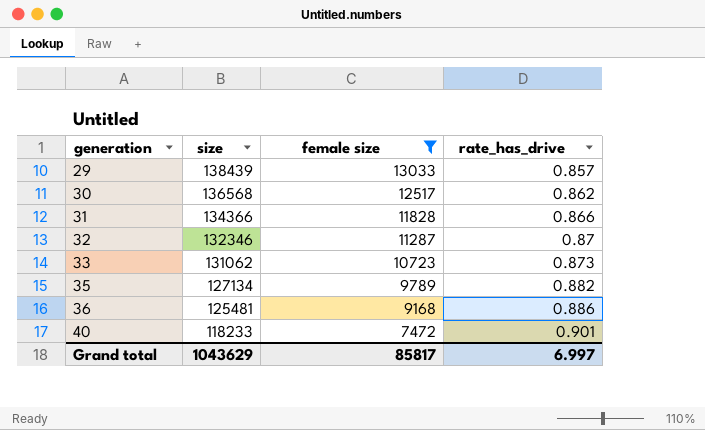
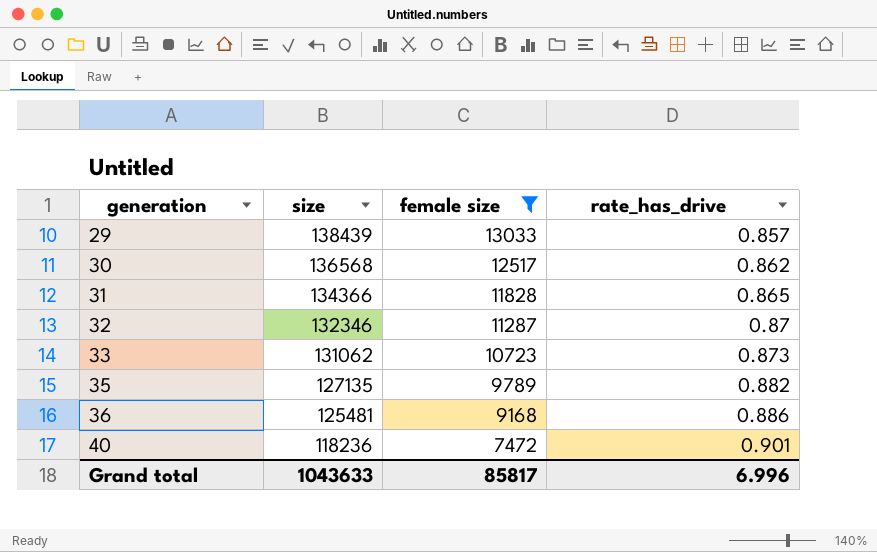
31 | rate_has_drive: 0.866 -> 0.865
35 | size: 127134 -> 127135
40 | size: 118233 -> 118236
Grand total | size: 1043629 -> 1043633
Grand total | rate_has_drive: 6.997 -> 6.996

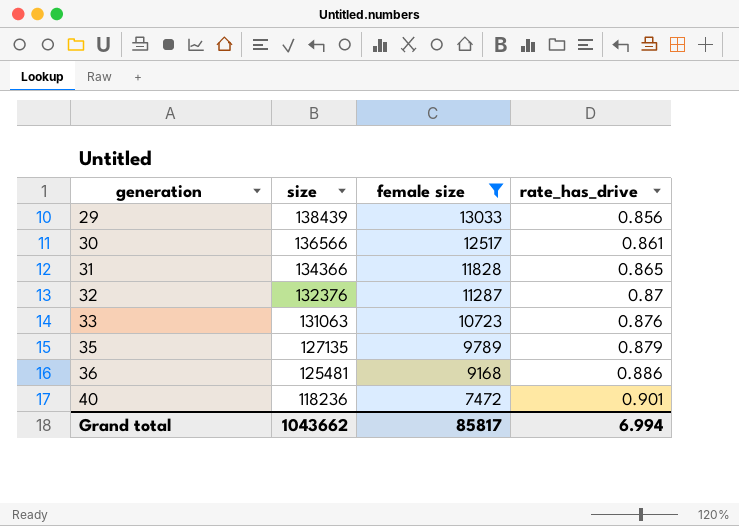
29 | rate_has_drive: 0.857 -> 0.856
30 | size: 136568 -> 136566
30 | rate_has_drive: 0.862 -> 0.861
32 | size: 132346 -> 132376
33 | size: 131062 -> 131063
33 | rate_has_drive: 0.873 -> 0.876
35 | rate_has_drive: 0.882 -> 0.879
Grand total | size: 1043633 -> 1043662
Grand total | rate_has_drive: 6.996 -> 6.994

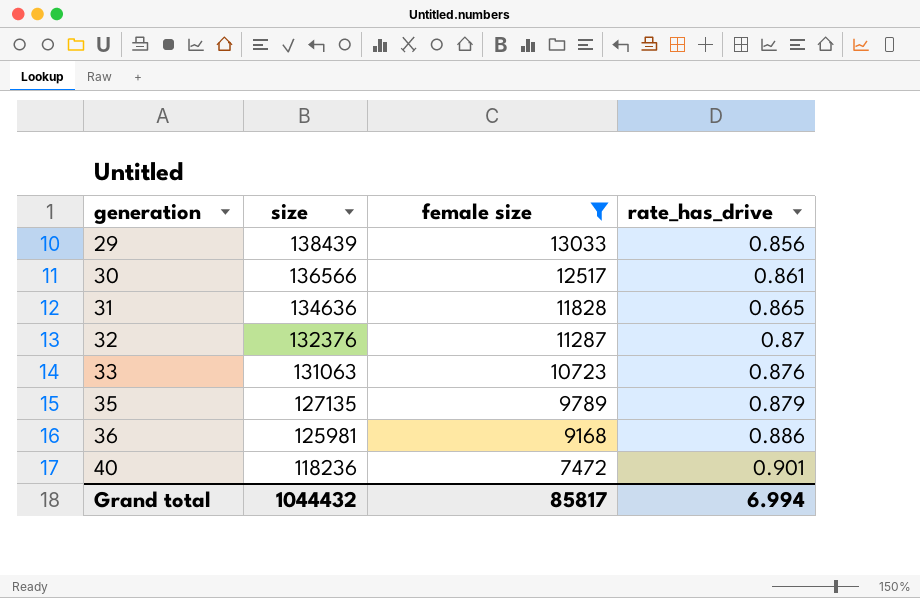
31 | size: 134366 -> 134636
36 | size: 125481 -> 125981
Grand total | size: 1043662 -> 1044432

